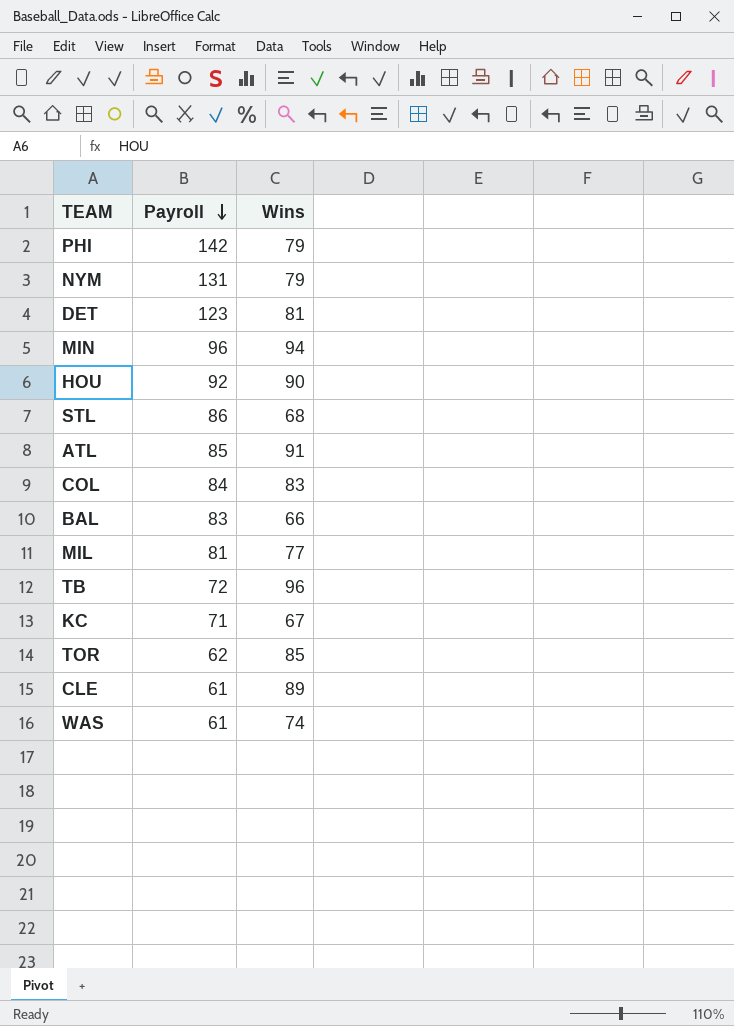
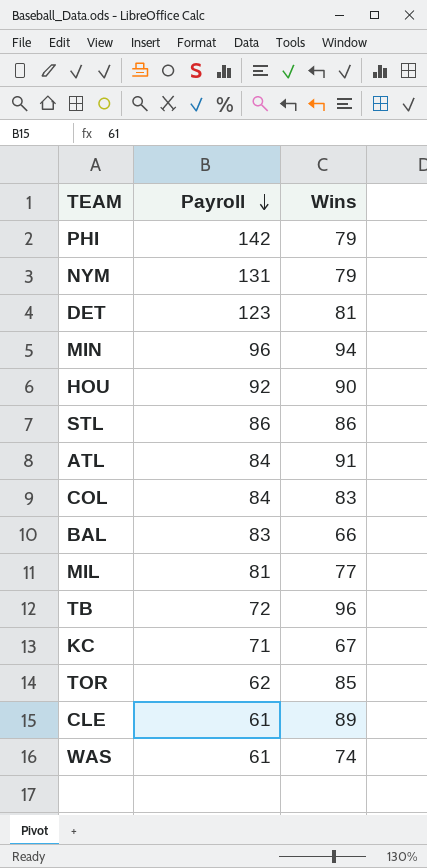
STL | Wins: 68 -> 86
ATL | Payroll: 85 -> 84

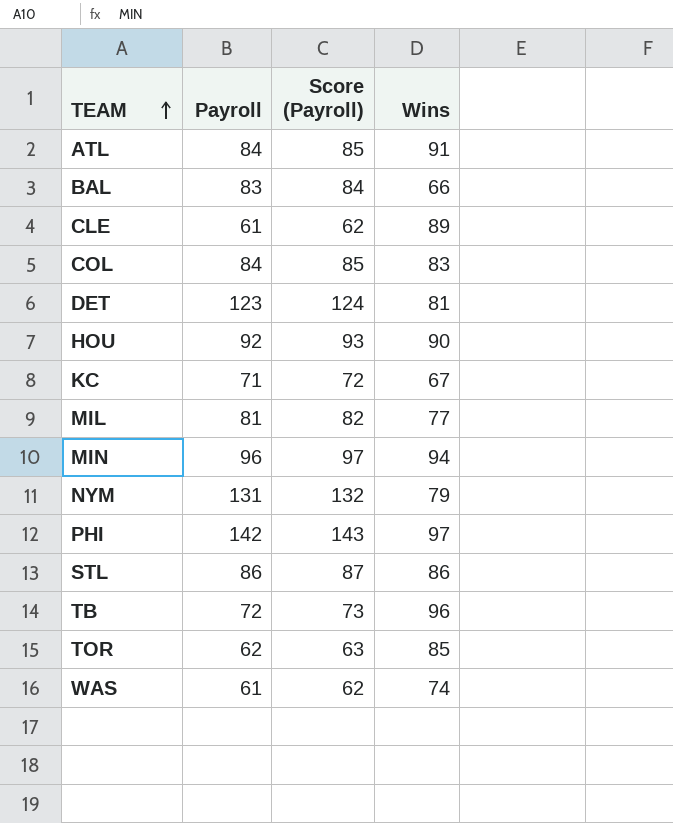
row order: Payroll descending -> TEAM ascending
column Score (Payroll) | formula: none -> [Payroll] + 1
PHI | Wins: 79 -> 97

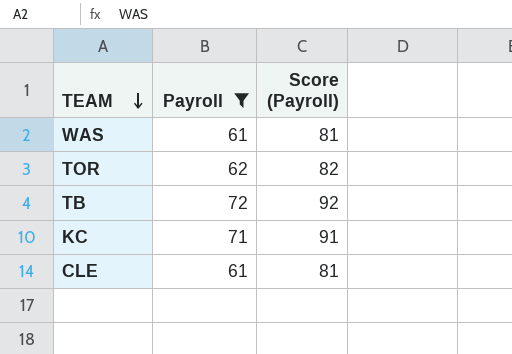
filter: none -> Payroll <= 72
row order: TEAM ascending -> TEAM descending
column Wins | position: 4 -> none
column Score (Payroll) | formula: [Payroll] + 1 -> [Payroll] + 20

